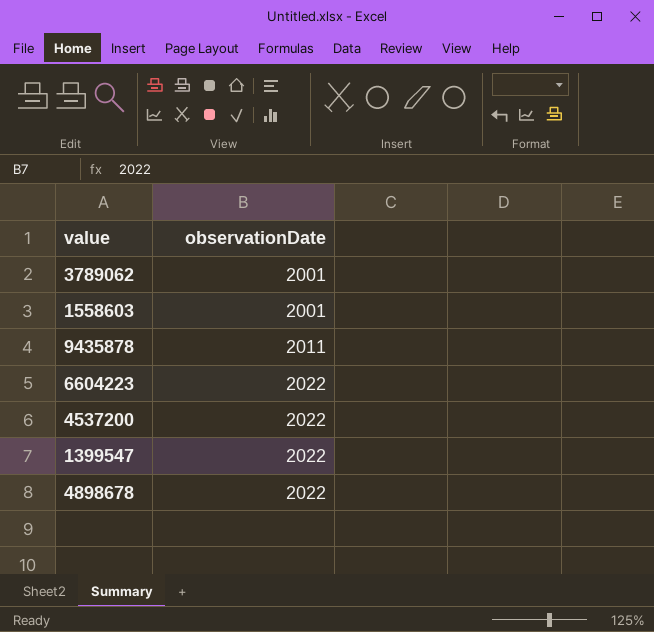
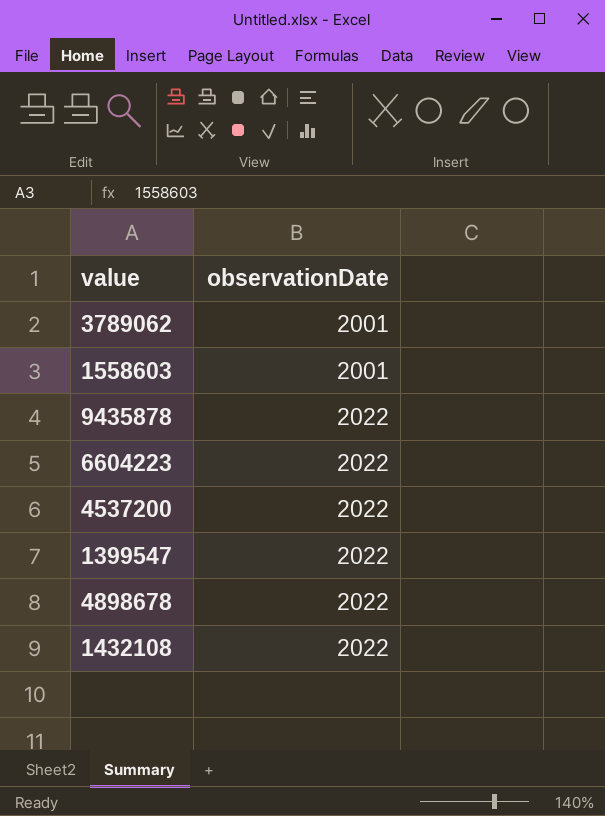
9435878 | observationDate: 2011 -> 2022
row 1432108: none -> 2022

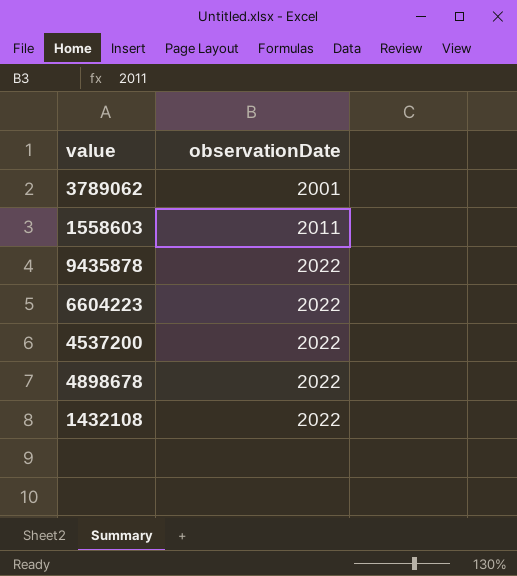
row 1399547: 2022 -> none
1558603 | observationDate: 2001 -> 2011

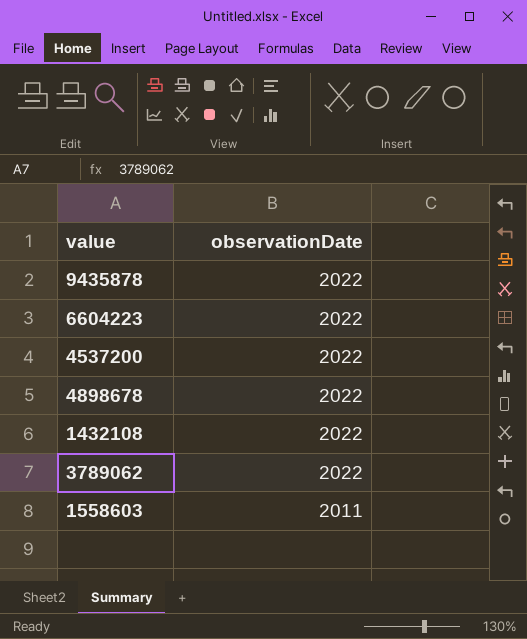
row order: observationDate ascending -> observationDate descending
3789062 | observationDate: 2001 -> 2022

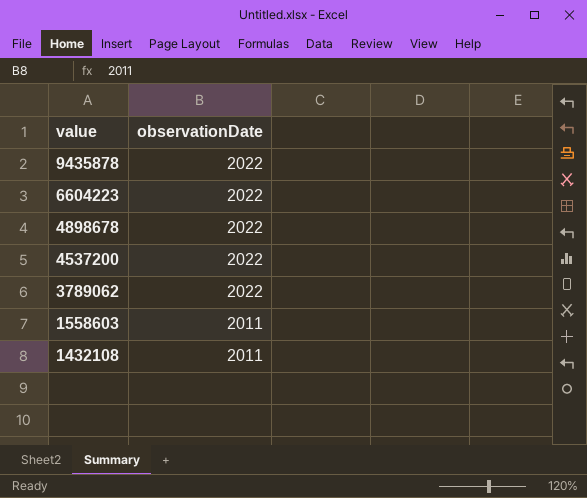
row order: observationDate descending -> value descending
1432108 | observationDate: 2022 -> 2011

